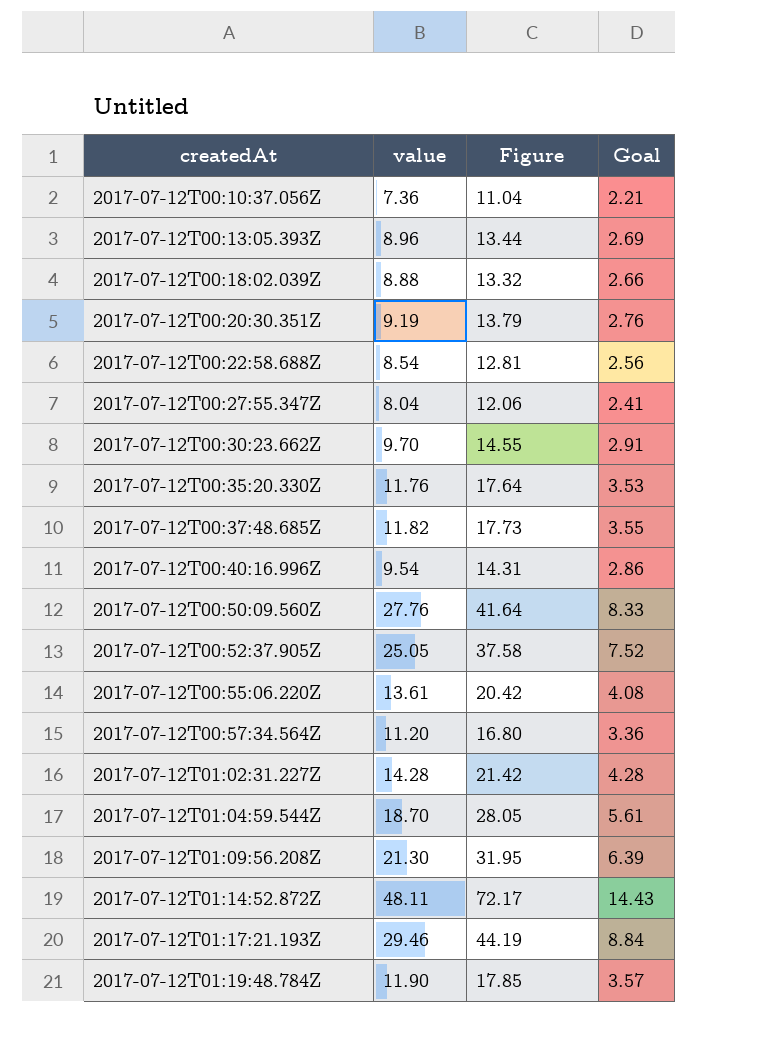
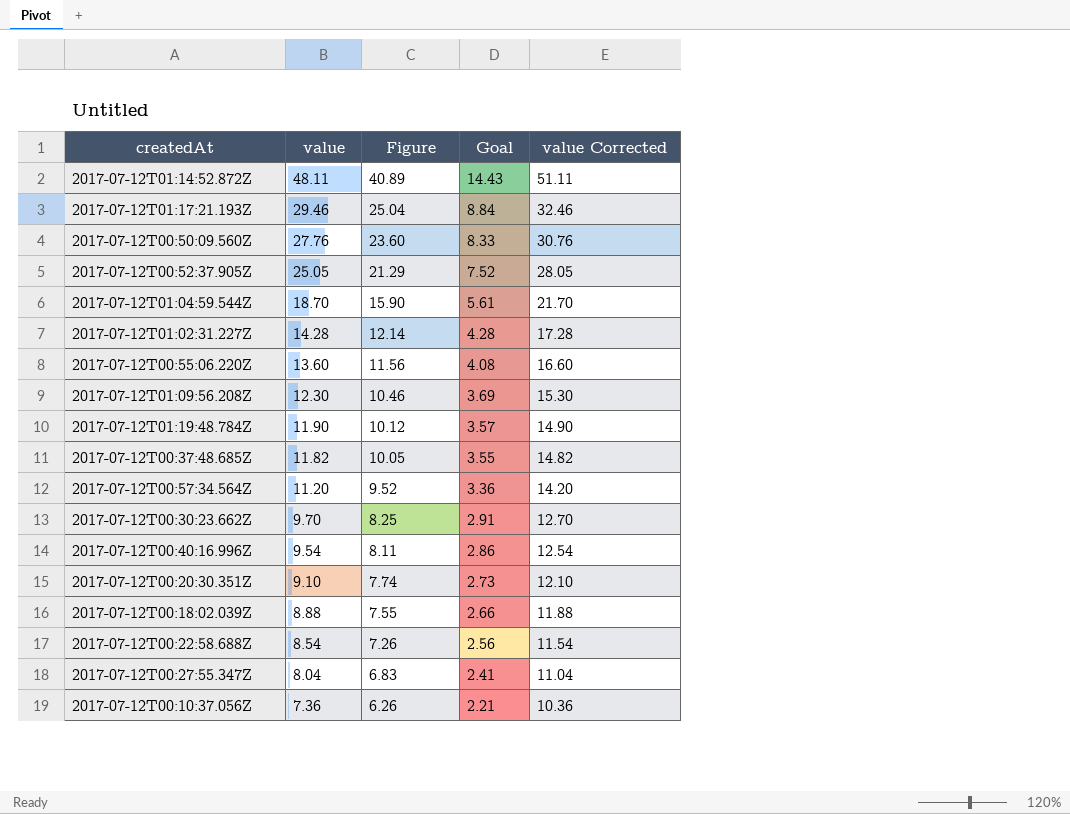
row order: createdAt ascending -> value descending
column Figure | formula: [value] * 1.5 -> [value] * 0.85
column value Corrected | formula: none -> [value] + 3
row 2017-07-12T00:13:05.393Z: 8.96 | 13.44 | 2.69 -> none
row 2017-07-12T00:35:20.330Z: 11.76 | 17.64 | 3.53 -> none
2017-07-12T00:55:06.220Z | value: 13.61 -> 13.60
2017-07-12T01:09:56.208Z | value: 21.30 -> 12.30
2017-07-12T01:09:56.208Z | Goal: 6.39 -> 3.69
2017-07-12T00:20:30.351Z | value: 9.19 -> 9.10
2017-07-12T00:20:30.351Z | Goal: 2.76 -> 2.73

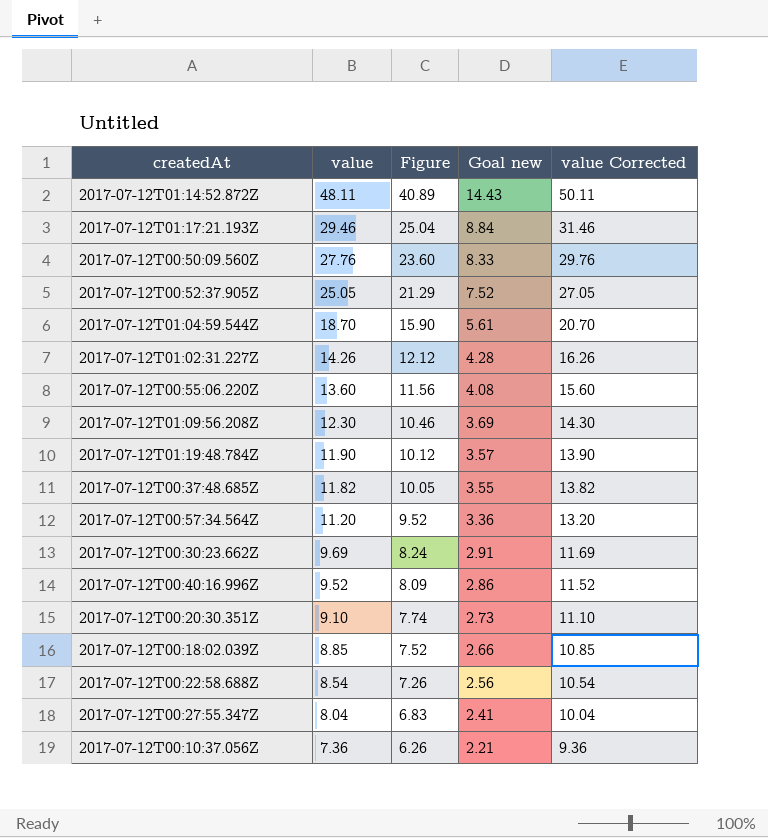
column name: Goal -> Goal new
column value Corrected | formula: [value] + 3 -> [value] + 2
2017-07-12T01:02:31.227Z | value: 14.28 -> 14.26
2017-07-12T01:02:31.227Z | Figure: 12.14 -> 12.12
2017-07-12T00:30:23.662Z | value: 9.70 -> 9.69
2017-07-12T00:30:23.662Z | Figure: 8.25 -> 8.24
2017-07-12T00:40:16.996Z | value: 9.54 -> 9.52
2017-07-12T00:40:16.996Z | Figure: 8.11 -> 8.09
2017-07-12T00:18:02.039Z | value: 8.88 -> 8.85
2017-07-12T00:18:02.039Z | Figure: 7.55 -> 7.52

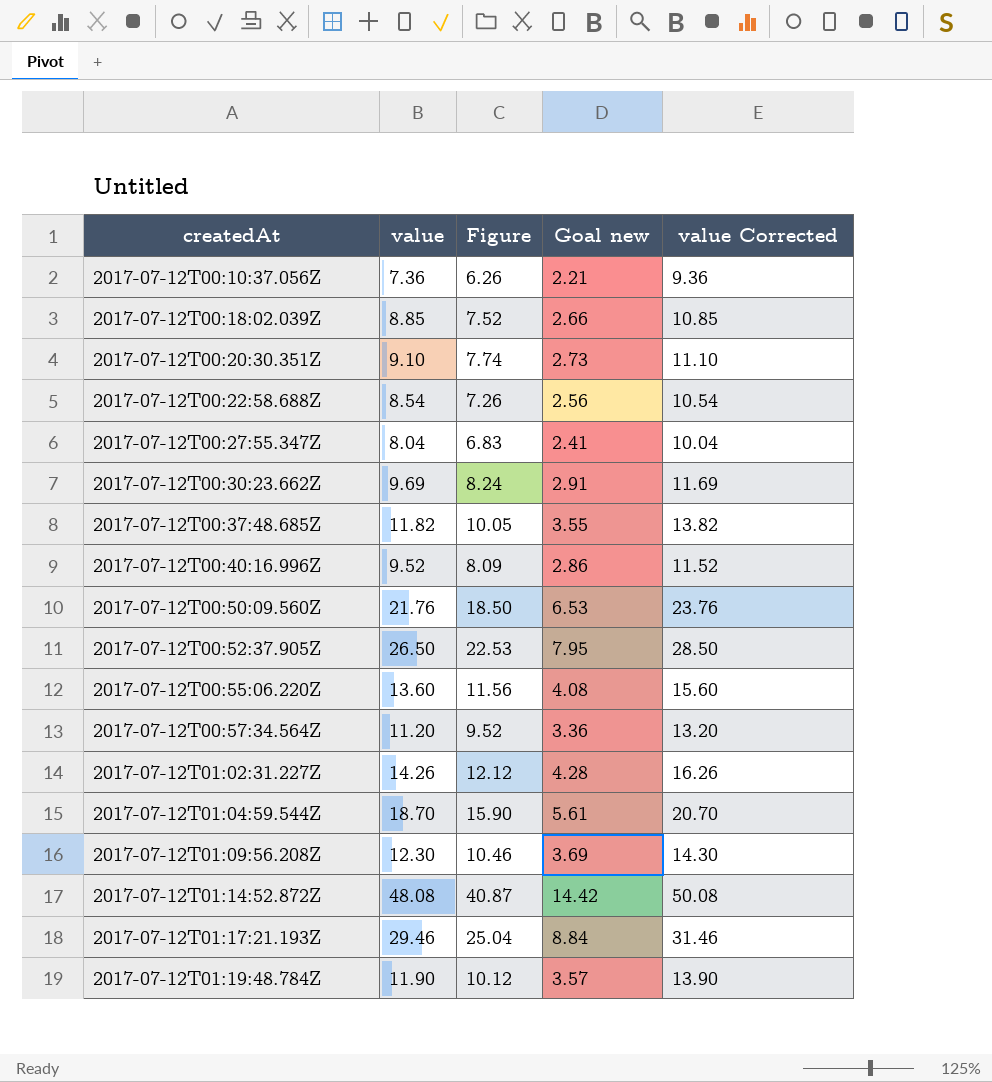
row order: value descending -> createdAt ascending
2017-07-12T00:50:09.560Z | value: 27.76 -> 21.76
2017-07-12T00:50:09.560Z | Figure: 23.60 -> 18.50
2017-07-12T00:50:09.560Z | Goal new: 8.33 -> 6.53
2017-07-12T00:50:09.560Z | value Corrected: 29.76 -> 23.76
2017-07-12T00:52:37.905Z | value: 25.05 -> 26.50
2017-07-12T00:52:37.905Z | Figure: 21.29 -> 22.53
2017-07-12T00:52:37.905Z | Goal new: 7.52 -> 7.95
2017-07-12T00:52:37.905Z | value Corrected: 27.05 -> 28.50
2017-07-12T01:14:52.872Z | value: 48.11 -> 48.08
2017-07-12T01:14:52.872Z | Figure: 40.89 -> 40.87
2017-07-12T01:14:52.872Z | Goal new: 14.43 -> 14.42
2017-07-12T01:14:52.872Z | value Corrected: 50.11 -> 50.08

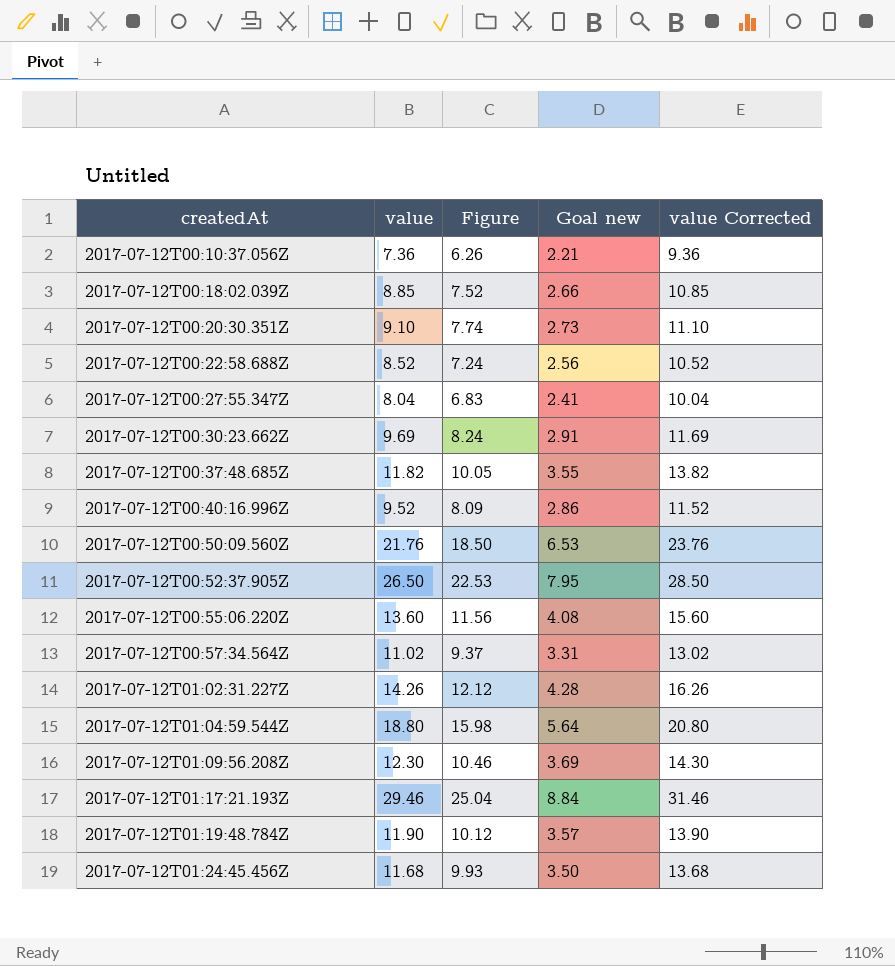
row 2017-07-12T01:14:52.872Z: 48.08 | 40.87 | 14.42 | 50.08 -> none
2017-07-12T00:22:58.688Z | value: 8.54 -> 8.52
2017-07-12T00:22:58.688Z | Figure: 7.26 -> 7.24
2017-07-12T00:22:58.688Z | value Corrected: 10.54 -> 10.52
2017-07-12T00:57:34.564Z | value: 11.20 -> 11.02
2017-07-12T00:57:34.564Z | Figure: 9.52 -> 9.37
2017-07-12T00:57:34.564Z | Goal new: 3.36 -> 3.31
2017-07-12T00:57:34.564Z | value Corrected: 13.20 -> 13.02
2017-07-12T01:04:59.544Z | value: 18.70 -> 18.80
2017-07-12T01:04:59.544Z | Figure: 15.90 -> 15.98
2017-07-12T01:04:59.544Z | Goal new: 5.61 -> 5.64
2017-07-12T01:04:59.544Z | value Corrected: 20.70 -> 20.80
row 2017-07-12T01:24:45.456Z: none -> 11.68 | 9.93 | 3.50 | 13.68

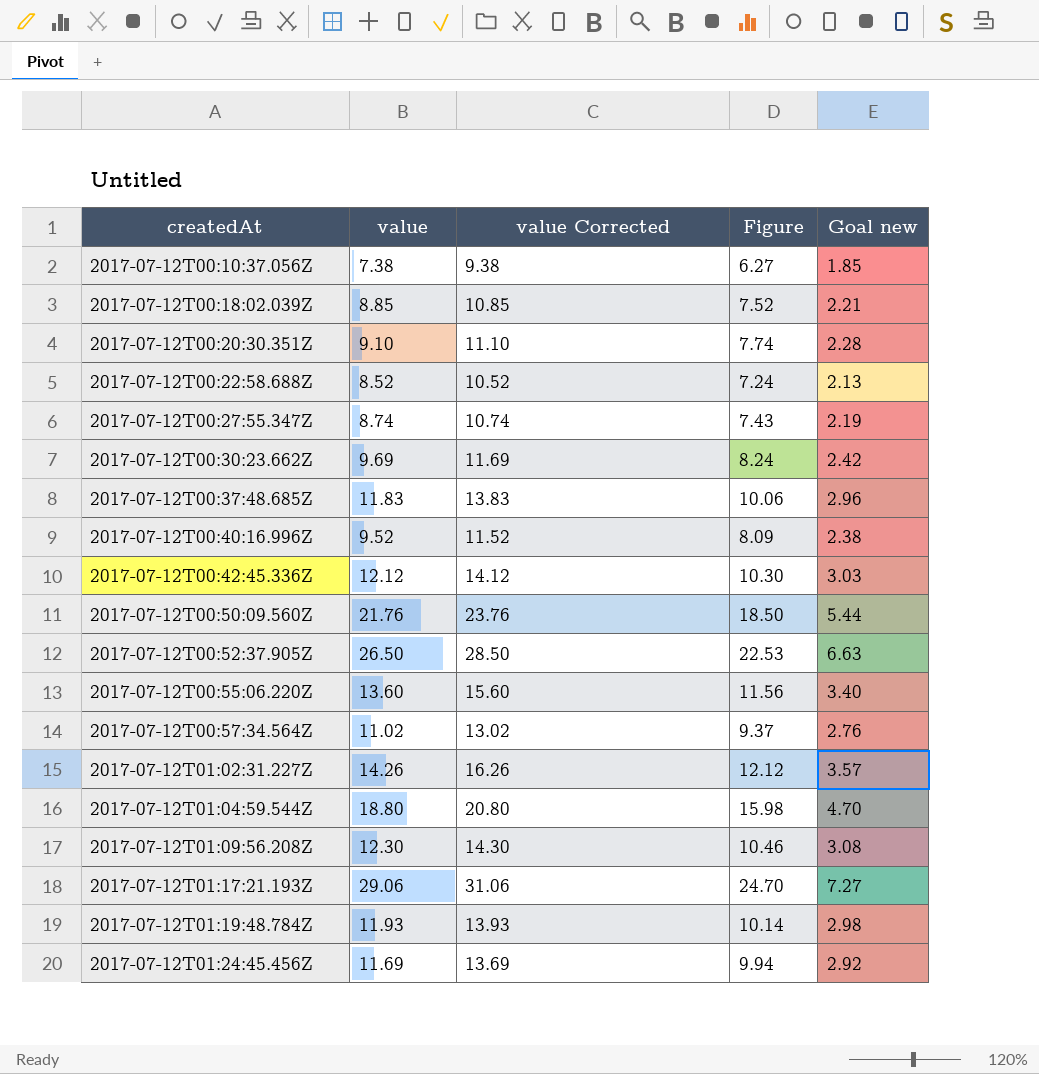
column value Corrected | position: 5 -> 3
column Goal new | formula: [value] * 0.3 -> [value] * 0.25
2017-07-12T00:10:37.056Z | value: 7.36 -> 7.38
2017-07-12T00:10:37.056Z | value Corrected: 9.36 -> 9.38
2017-07-12T00:10:37.056Z | Figure: 6.26 -> 6.27
2017-07-12T00:27:55.347Z | value: 8.04 -> 8.74
2017-07-12T00:27:55.347Z | value Corrected: 10.04 -> 10.74
2017-07-12T00:27:55.347Z | Figure: 6.83 -> 7.43
2017-07-12T00:37:48.685Z | value: 11.82 -> 11.83
2017-07-12T00:37:48.685Z | value Corrected: 13.82 -> 13.83
2017-07-12T00:37:48.685Z | Figure: 10.05 -> 10.06
row 2017-07-12T00:42:45.336Z: none -> 12.12 | 14.12 | 10.30 | 3.03
2017-07-12T01:17:21.193Z | value: 29.46 -> 29.06
2017-07-12T01:17:21.193Z | value Corrected: 31.46 -> 31.06
2017-07-12T01:17:21.193Z | Figure: 25.04 -> 24.70
2017-07-12T01:19:48.784Z | value: 11.90 -> 11.93
2017-07-12T01:19:48.784Z | value Corrected: 13.90 -> 13.93
2017-07-12T01:19:48.784Z | Figure: 10.12 -> 10.14
2017-07-12T01:24:45.456Z | value: 11.68 -> 11.69
2017-07-12T01:24:45.456Z | value Corrected: 13.68 -> 13.69
2017-07-12T01:24:45.456Z | Figure: 9.93 -> 9.94

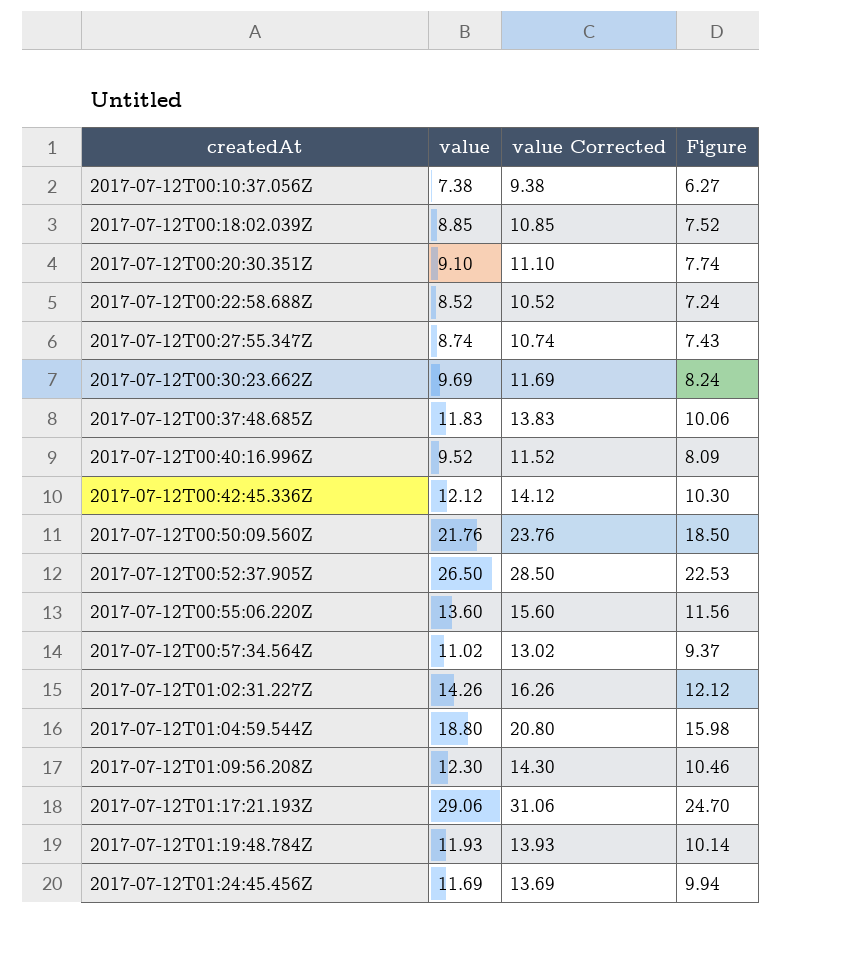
column Goal new | formula: [value] * 0.25 -> none

